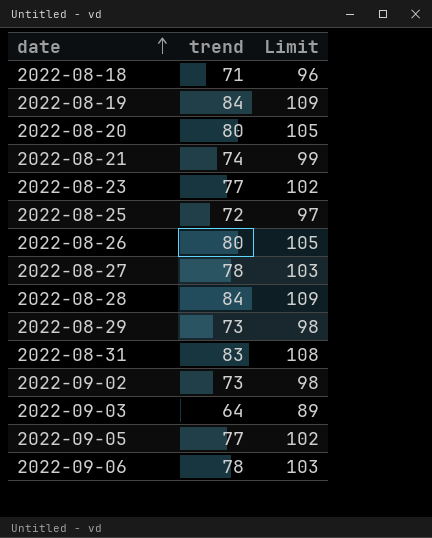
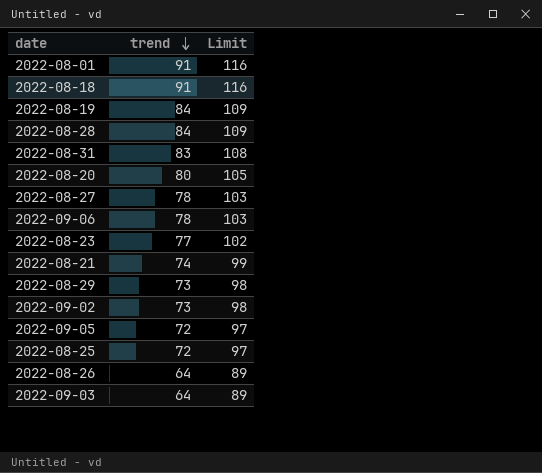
row order: date ascending -> trend descending
row 2022-08-01: none -> 91 | 116
2022-08-18 | trend: 71 -> 91
2022-08-18 | Limit: 96 -> 116
2022-09-05 | trend: 77 -> 72
2022-09-05 | Limit: 102 -> 97
2022-08-26 | trend: 80 -> 64
2022-08-26 | Limit: 105 -> 89

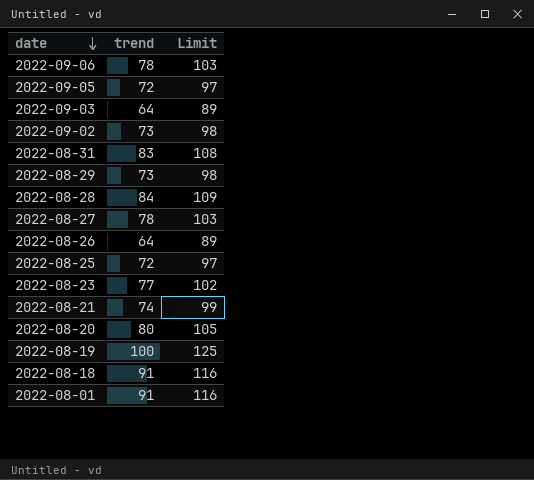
row order: trend descending -> date descending
2022-08-19 | trend: 84 -> 100
2022-08-19 | Limit: 109 -> 125

